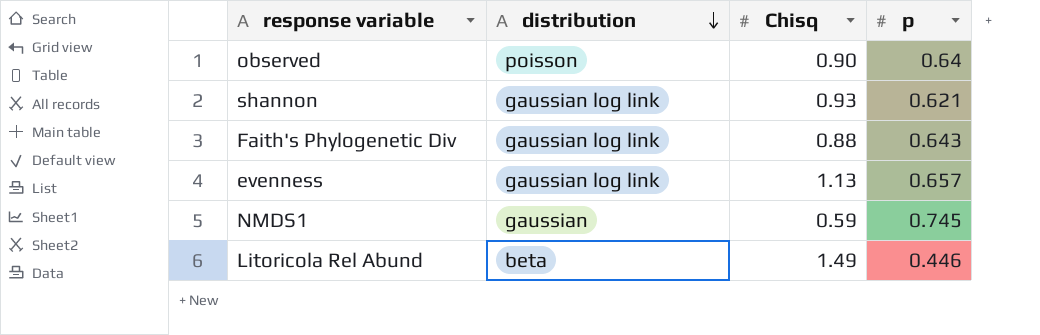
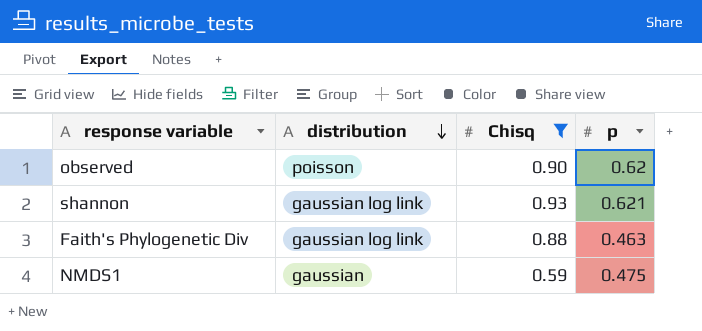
filter: none -> Chisq <= 0.93
observed | p: 0.64 -> 0.62
Faith's Phylogenetic Div | p: 0.643 -> 0.463
NMDS1 | p: 0.745 -> 0.475

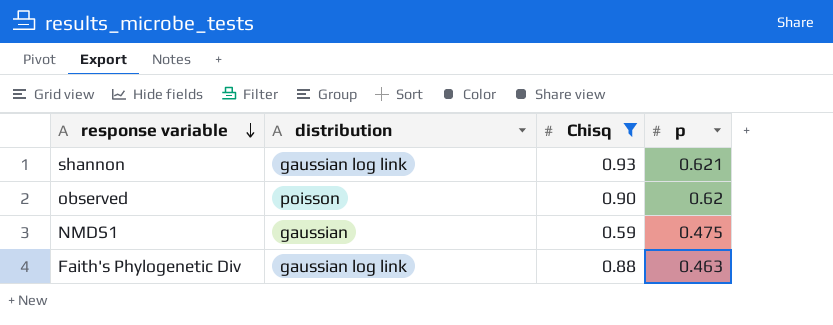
row order: distribution descending -> response variable descending

